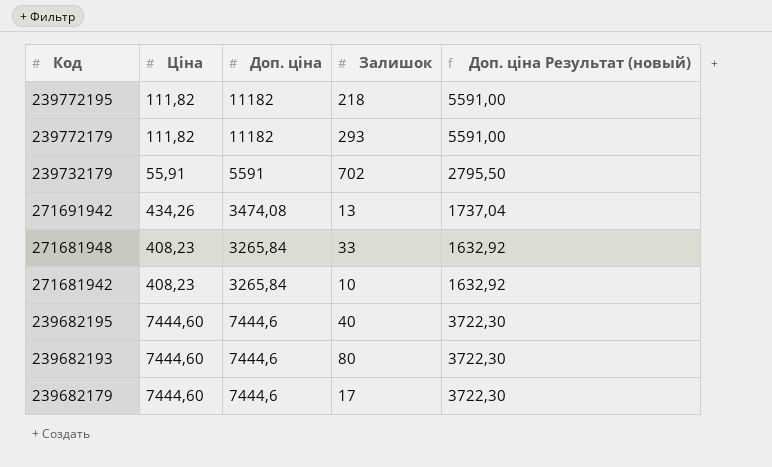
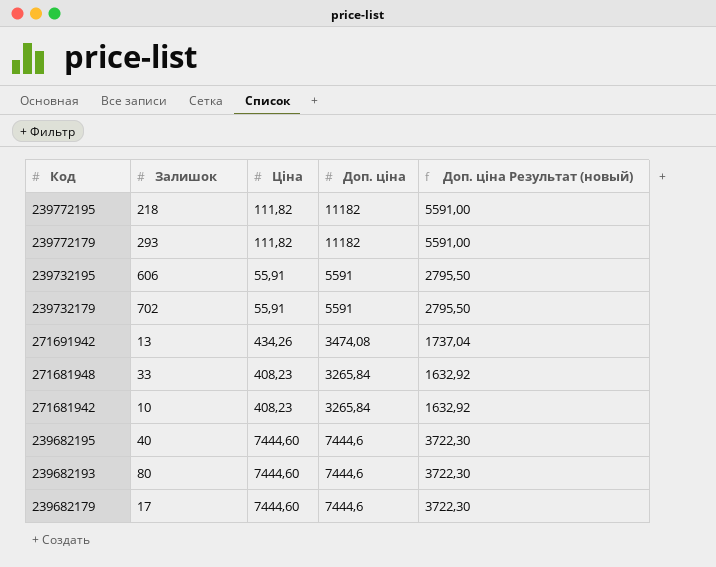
column Залишок | position: 4 -> 2
row 239732195: none -> 606 | 55,91 | 5591 | 2795,50

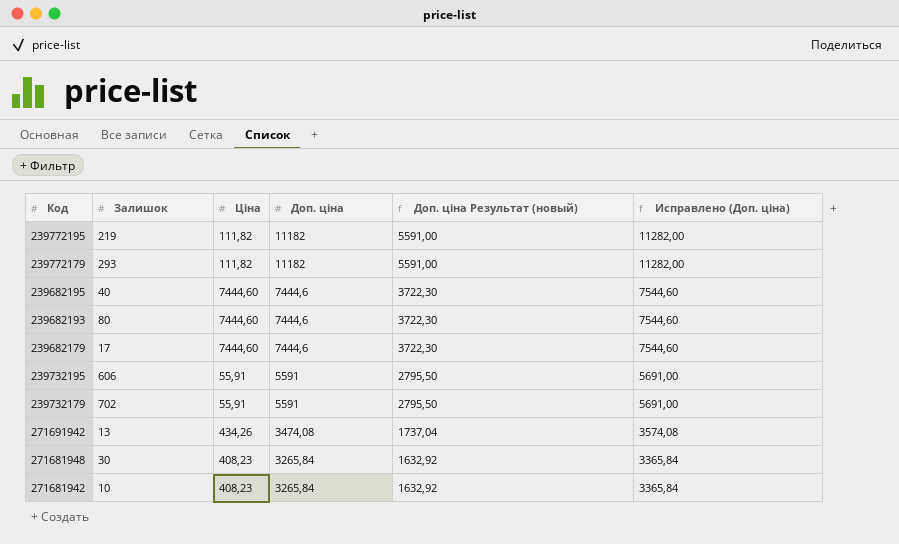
row order: none -> Доп. ціна descending
column Исправлено (Доп. ціна) | formula: none -> [Доп. ціна] + 100
239772195 | Залишок: 218 -> 219
271681948 | Залишок: 33 -> 30

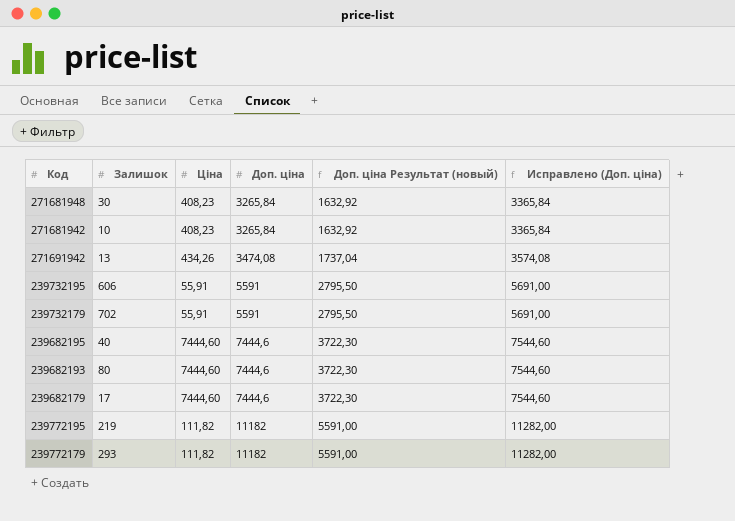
row order: Доп. ціна descending -> Доп. ціна ascending

